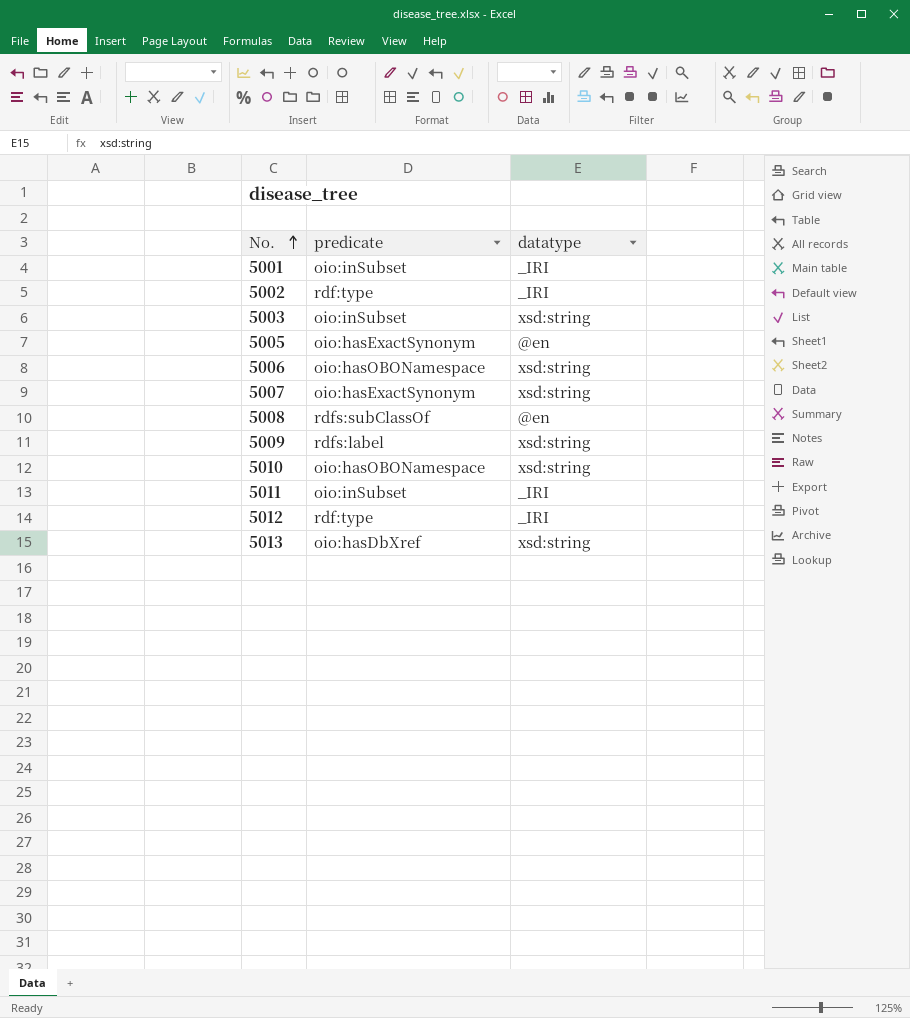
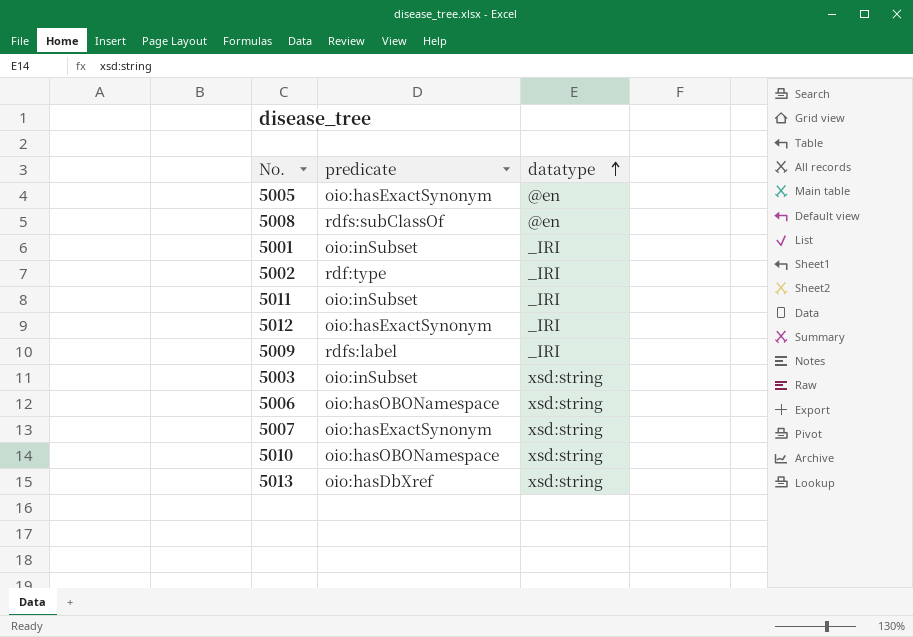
row order: No. ascending -> datatype ascending
5012 | predicate: rdf:type -> oio:hasExactSynonym
5009 | datatype: xsd:string -> _IRI

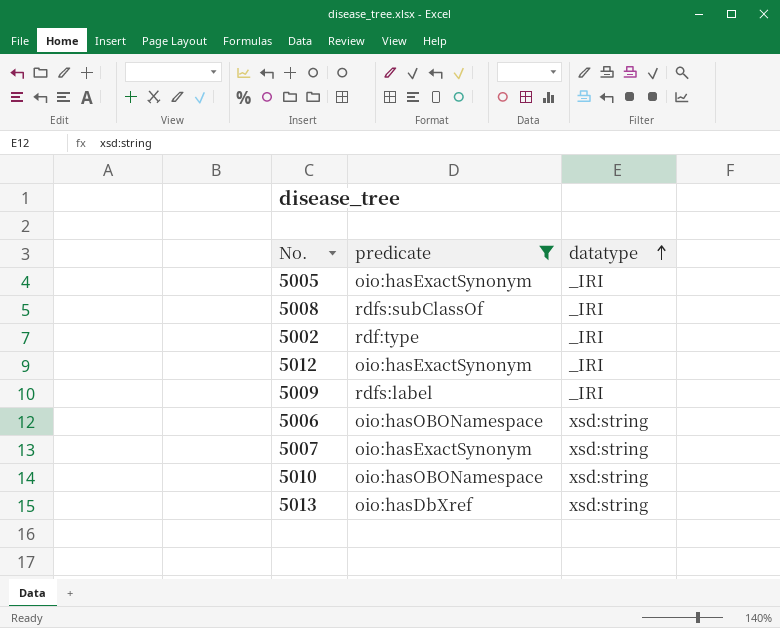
filter: none -> predicate != oio:inSubset
5005 | datatype: @en -> _IRI
5008 | datatype: @en -> _IRI

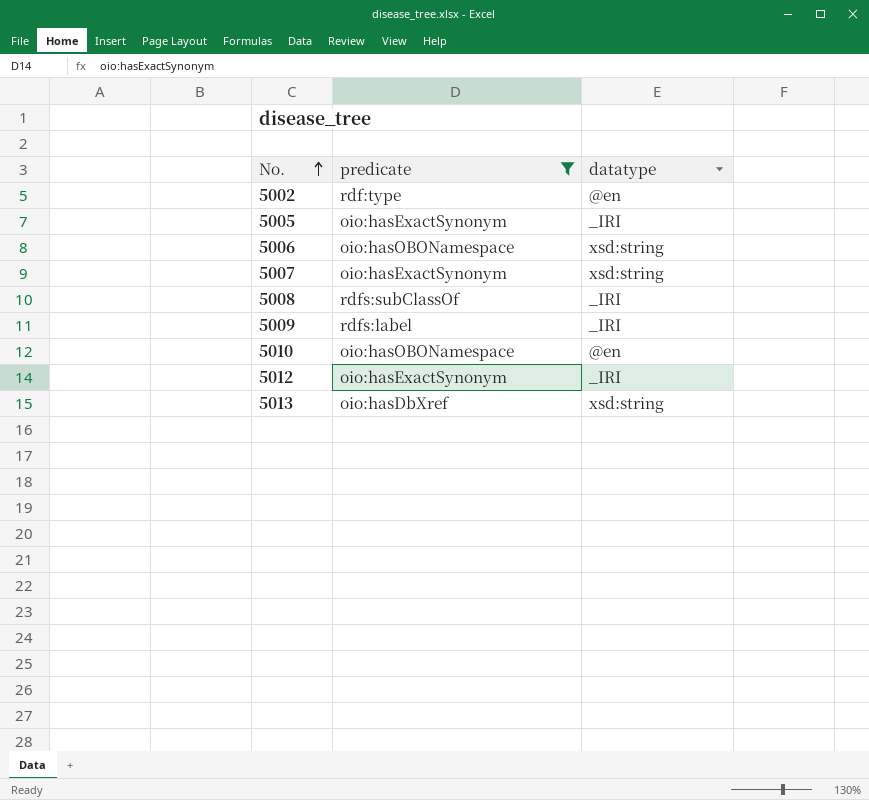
row order: datatype ascending -> No. ascending
5002 | datatype: _IRI -> @en
5010 | datatype: xsd:string -> @en

